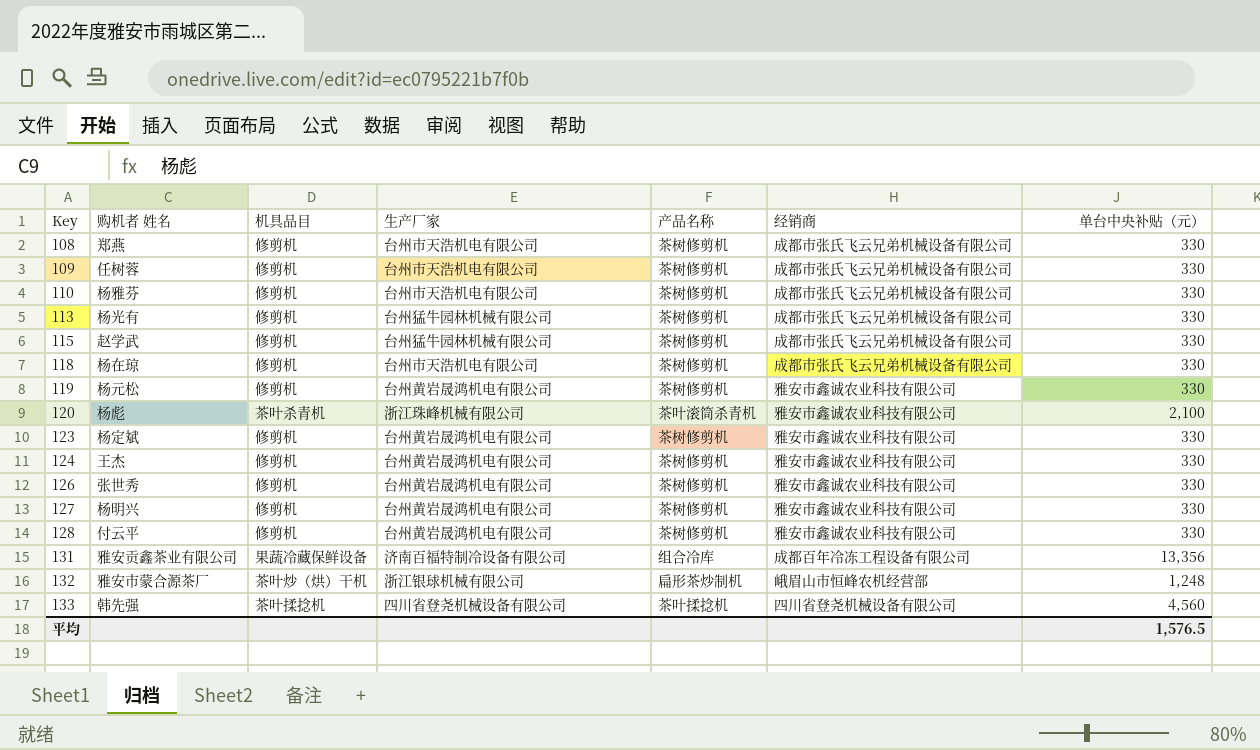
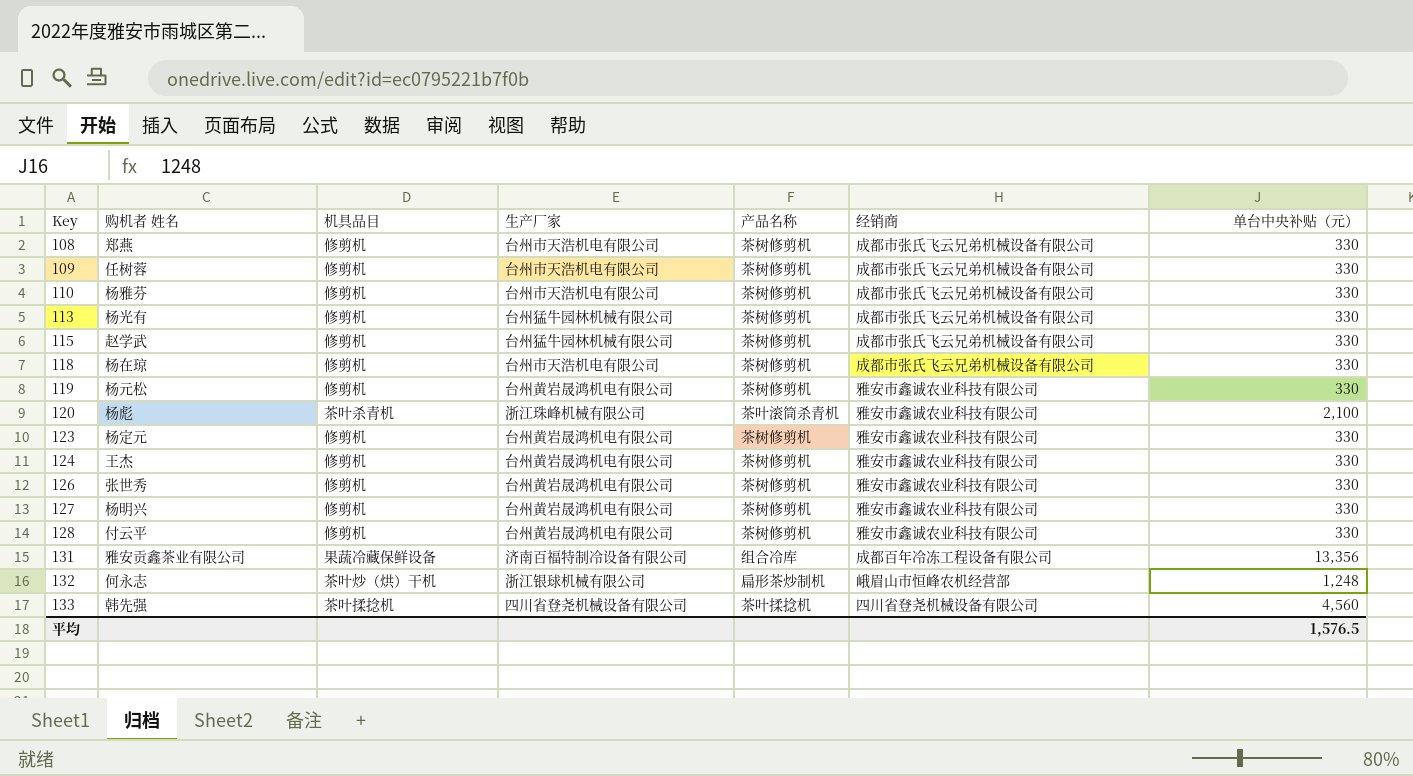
123 | 购机者 姓名: 杨定斌 -> 杨定元
132 | 购机者 姓名: 雅安市蒙合源茶厂 -> 何永志

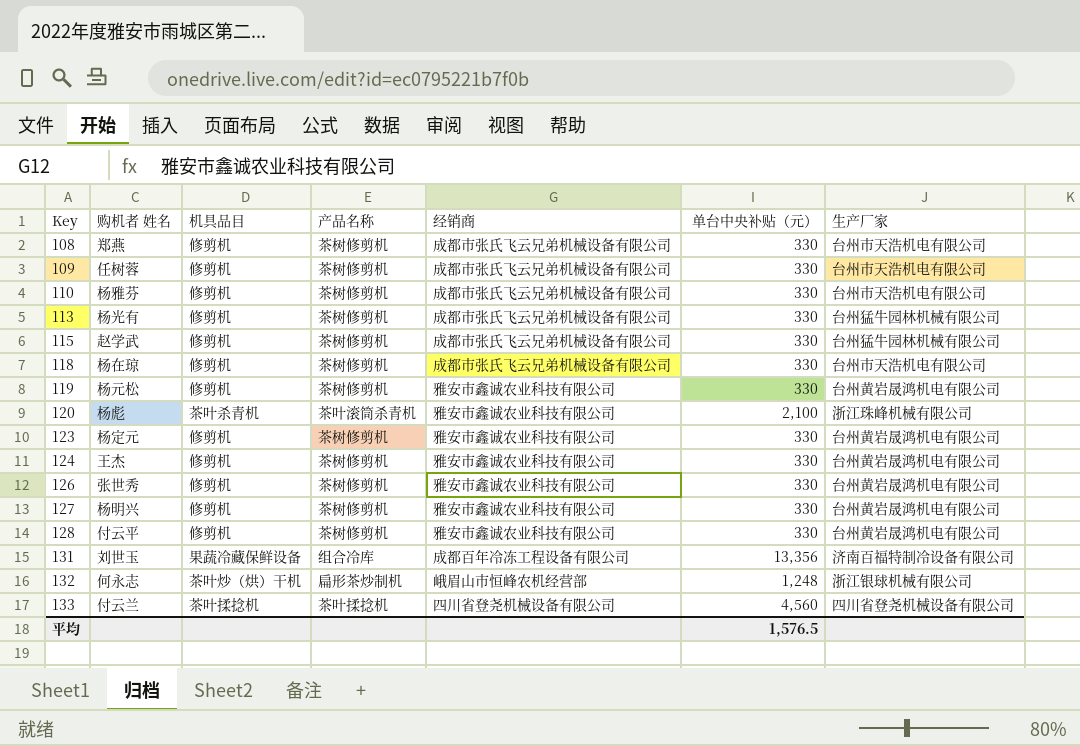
column 生产厂家 | position: 4 -> 7
131 | 购机者 姓名: 雅安贡鑫茶业有限公司 -> 刘世玉
133 | 购机者 姓名: 韩先强 -> 付云兰

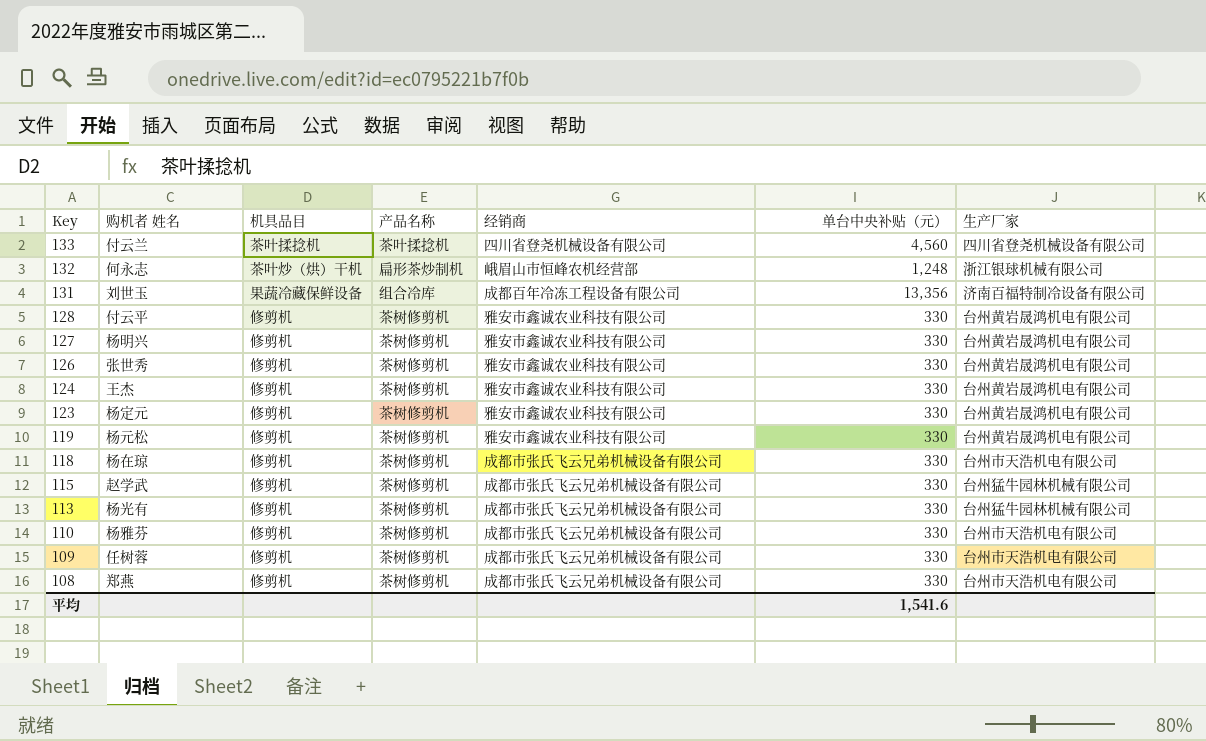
row order: Key ascending -> Key descending
row 120: 杨彪 | 茶叶杀青机 | 茶叶滚筒杀青机 | 雅安市鑫诚农业科技有限公司 | 2,100 | 浙江珠峰机械有限公司 -> none
平均 | 单台中央补贴（元）: 1,576.5 -> 1,541.6

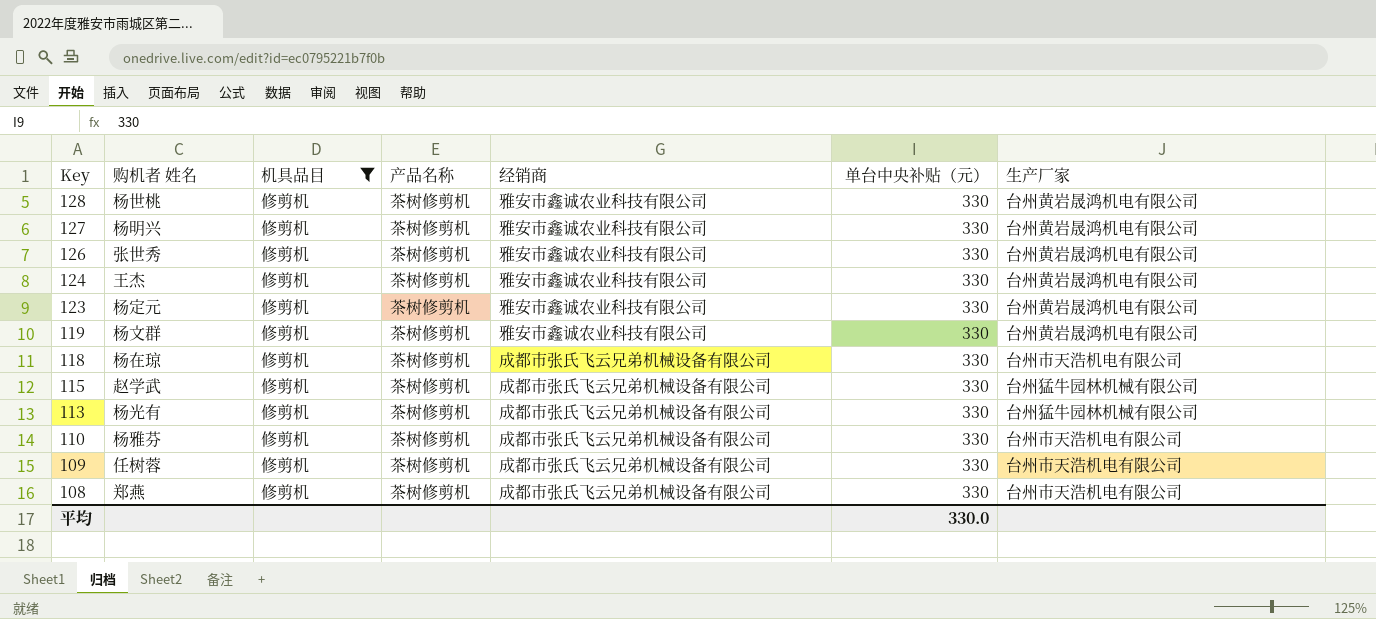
filter: none -> 机具品目 = 修剪机
128 | 购机者 姓名: 付云平 -> 杨世桃
119 | 购机者 姓名: 杨元松 -> 杨文群
平均 | 单台中央补贴（元）: 1,541.6 -> 330.0

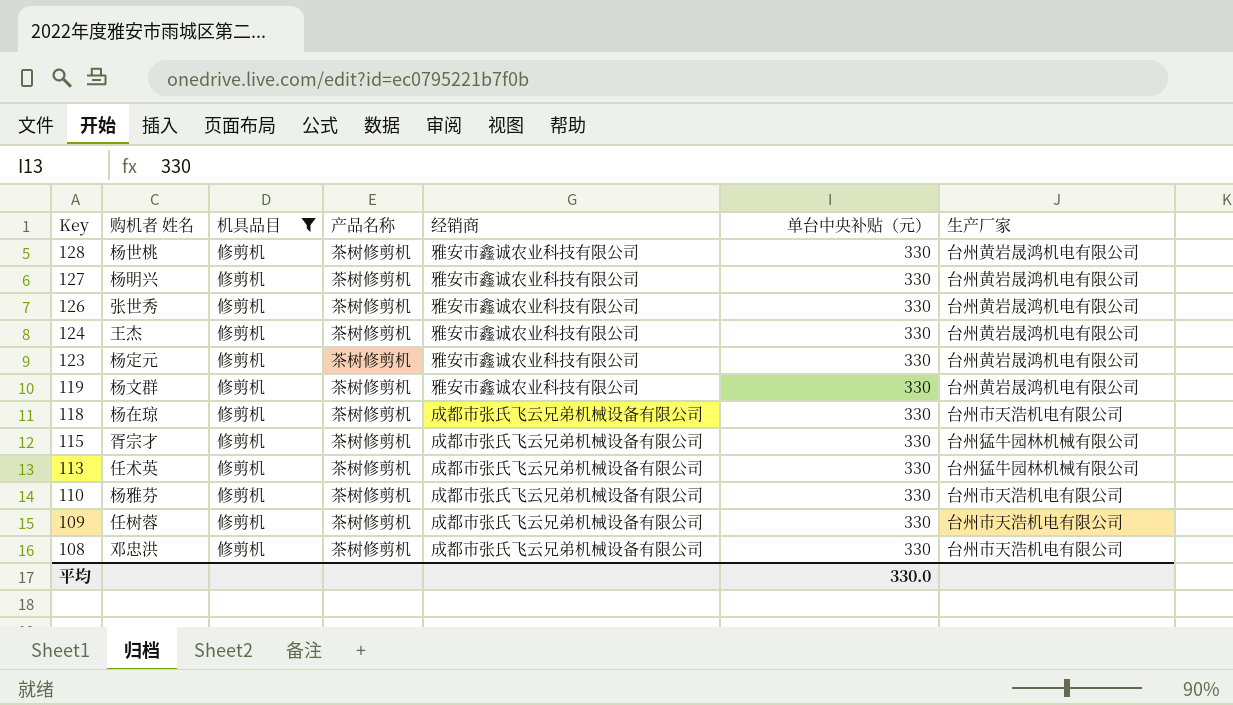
115 | 购机者 姓名: 赵学武 -> 胥宗才
113 | 购机者 姓名: 杨光有 -> 任术英
108 | 购机者 姓名: 郑燕 -> 邓忠洪

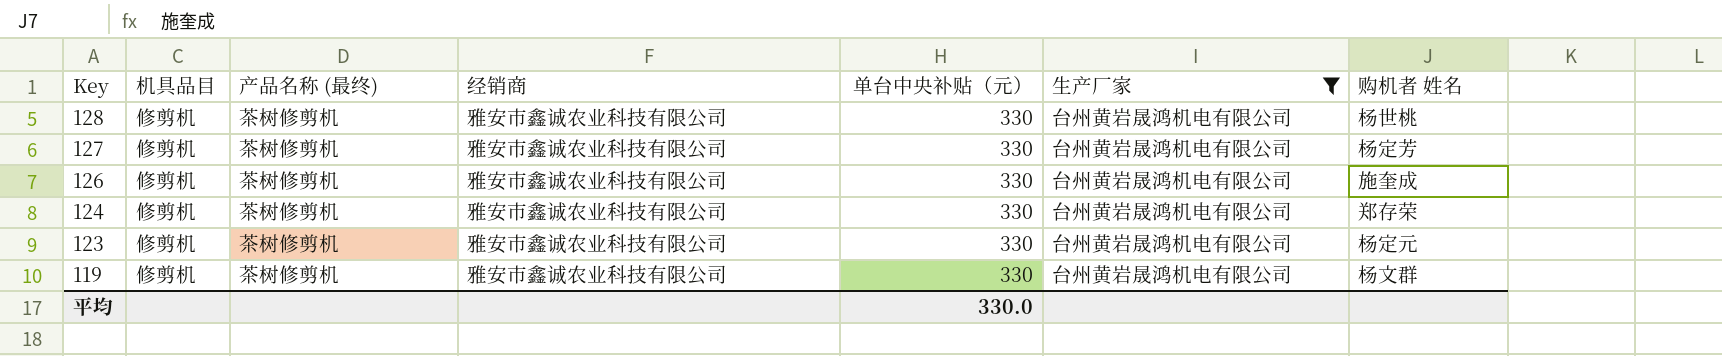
filter: 机具品目 = 修剪机 -> 生产厂家 = 台州黄岩晟鸿机电有限公司
column name: 产品名称 -> 产品名称 (最终)
column 购机者 姓名 | position: 2 -> 7
127 | 购机者 姓名: 杨明兴 -> 杨定芳
126 | 购机者 姓名: 张世秀 -> 施奎成
124 | 购机者 姓名: 王杰 -> 郑存荣

